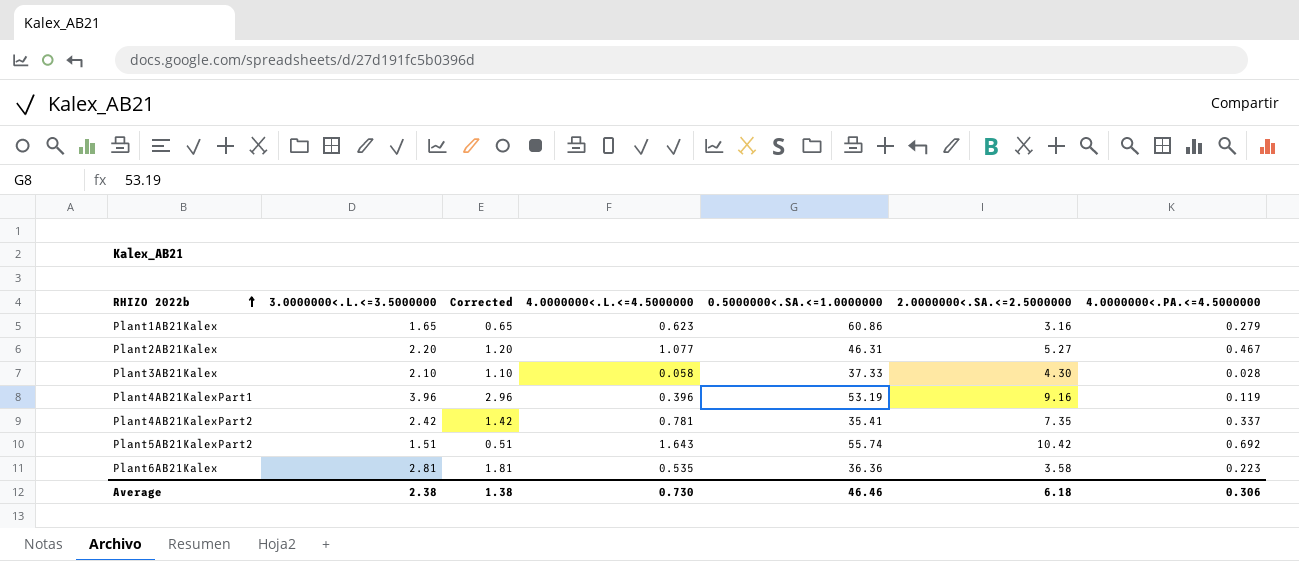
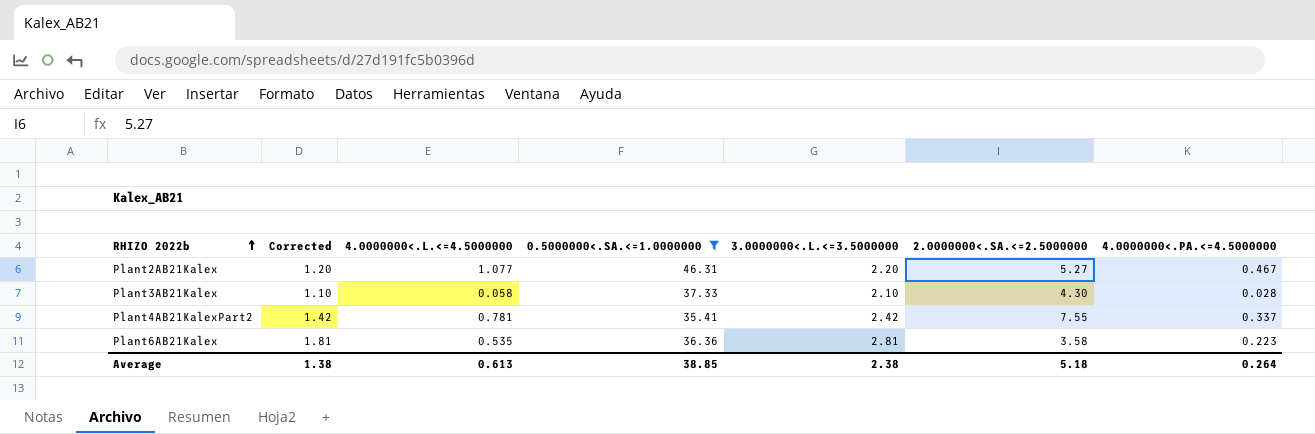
filter: none -> 0.5000000<.SA.<=1.0000000 <= 46.31
column 3.0000000<.L.<=3.5000000 | position: 2 -> 5
Plant4AB21KalexPart2 | 2.0000000<.SA.<=2.5000000: 7.35 -> 7.55
Average | 4.0000000<.L.<=4.5000000: 0.730 -> 0.613
Average | 0.5000000<.SA.<=1.0000000: 46.46 -> 38.85
Average | 2.0000000<.SA.<=2.5000000: 6.18 -> 5.18
Average | 4.0000000<.PA.<=4.5000000: 0.306 -> 0.264

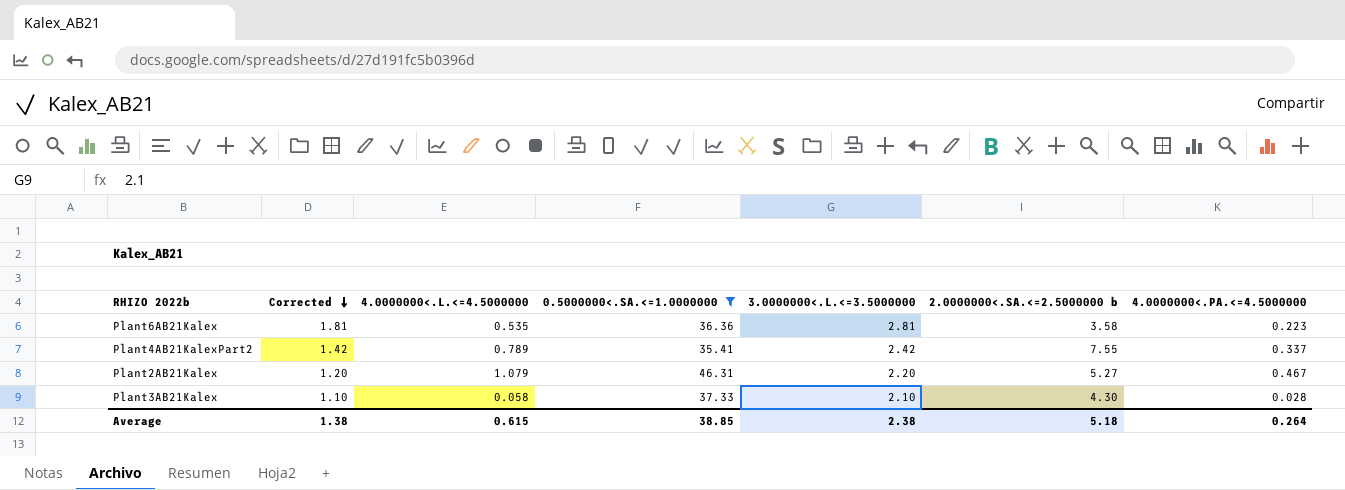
row order: RHIZO 2022b ascending -> Corrected descending
column name: 2.0000000<.SA.<=2.5000000 -> 2.0000000<.SA.<=2.5000000 b
Plant4AB21KalexPart2 | 4.0000000<.L.<=4.5000000: 0.781 -> 0.789
Plant2AB21Kalex | 4.0000000<.L.<=4.5000000: 1.077 -> 1.079
Average | 4.0000000<.L.<=4.5000000: 0.613 -> 0.615

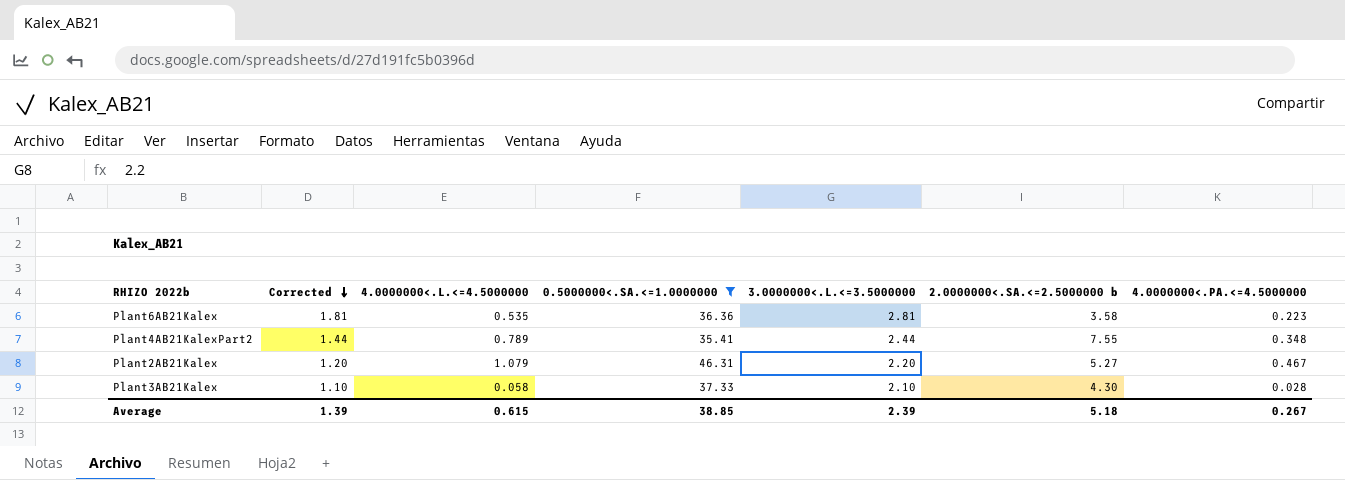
Plant4AB21KalexPart2 | Corrected: 1.42 -> 1.44
Plant4AB21KalexPart2 | 3.0000000<.L.<=3.5000000: 2.42 -> 2.44
Plant4AB21KalexPart2 | 4.0000000<.PA.<=4.5000000: 0.337 -> 0.348
Average | Corrected: 1.38 -> 1.39
Average | 3.0000000<.L.<=3.5000000: 2.38 -> 2.39
Average | 4.0000000<.PA.<=4.5000000: 0.264 -> 0.267

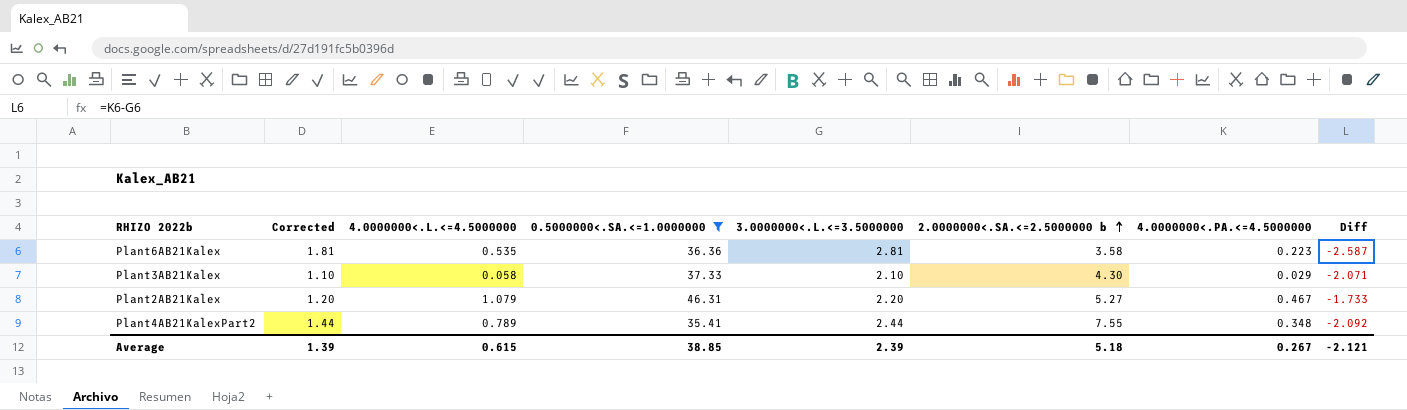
row order: Corrected descending -> 2.0000000<.SA.<=2.5000000 b ascending
column Diff | formula: none -> [4.0000000<.PA.<=4.5000000] - [3.0000000<.L.<=3.5000000]
Plant3AB21Kalex | 4.0000000<.PA.<=4.5000000: 0.028 -> 0.029

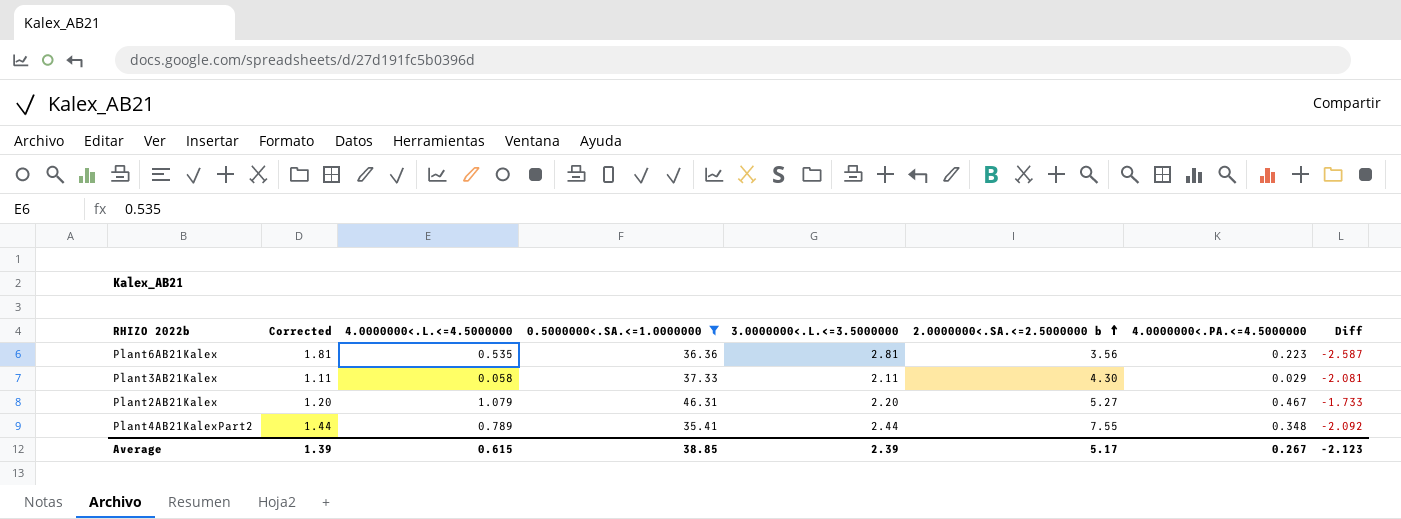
Plant6AB21Kalex | 2.0000000<.SA.<=2.5000000 b: 3.58 -> 3.56
Plant3AB21Kalex | Corrected: 1.10 -> 1.11
Plant3AB21Kalex | 3.0000000<.L.<=3.5000000: 2.10 -> 2.11
Plant3AB21Kalex | Diff: -2.071 -> -2.081
Average | 2.0000000<.SA.<=2.5000000 b: 5.18 -> 5.17
Average | Diff: -2.121 -> -2.123

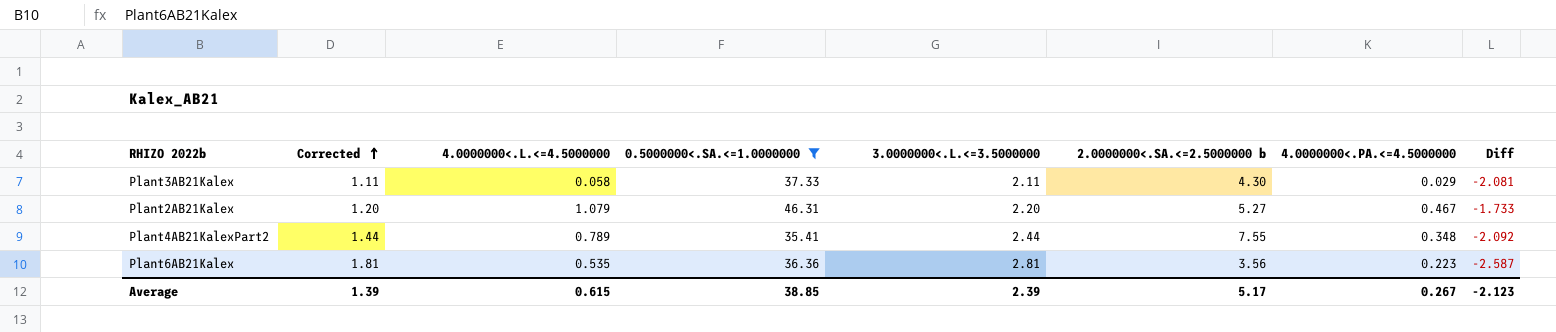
row order: 2.0000000<.SA.<=2.5000000 b ascending -> Corrected ascending

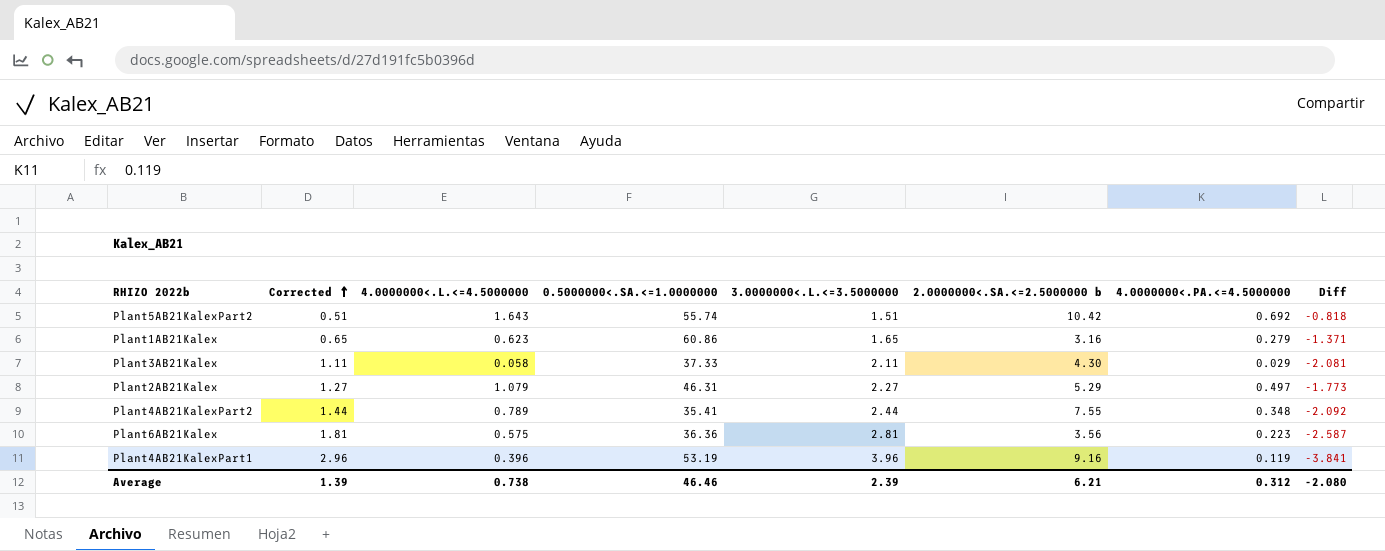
filter: 0.5000000<.SA.<=1.0000000 <= 46.31 -> none
Plant2AB21Kalex | Corrected: 1.20 -> 1.27
Plant2AB21Kalex | 3.0000000<.L.<=3.5000000: 2.20 -> 2.27
Plant2AB21Kalex | 2.0000000<.SA.<=2.5000000 b: 5.27 -> 5.29
Plant2AB21Kalex | 4.0000000<.PA.<=4.5000000: 0.467 -> 0.497
Plant2AB21Kalex | Diff: -1.733 -> -1.773
Plant6AB21Kalex | 4.0000000<.L.<=4.5000000: 0.535 -> 0.575
Average | 4.0000000<.L.<=4.5000000: 0.615 -> 0.738
Average | 0.5000000<.SA.<=1.0000000: 38.85 -> 46.46
Average | 2.0000000<.SA.<=2.5000000 b: 5.17 -> 6.21
Average | 4.0000000<.PA.<=4.5000000: 0.267 -> 0.312
Average | Diff: -2.123 -> -2.080

